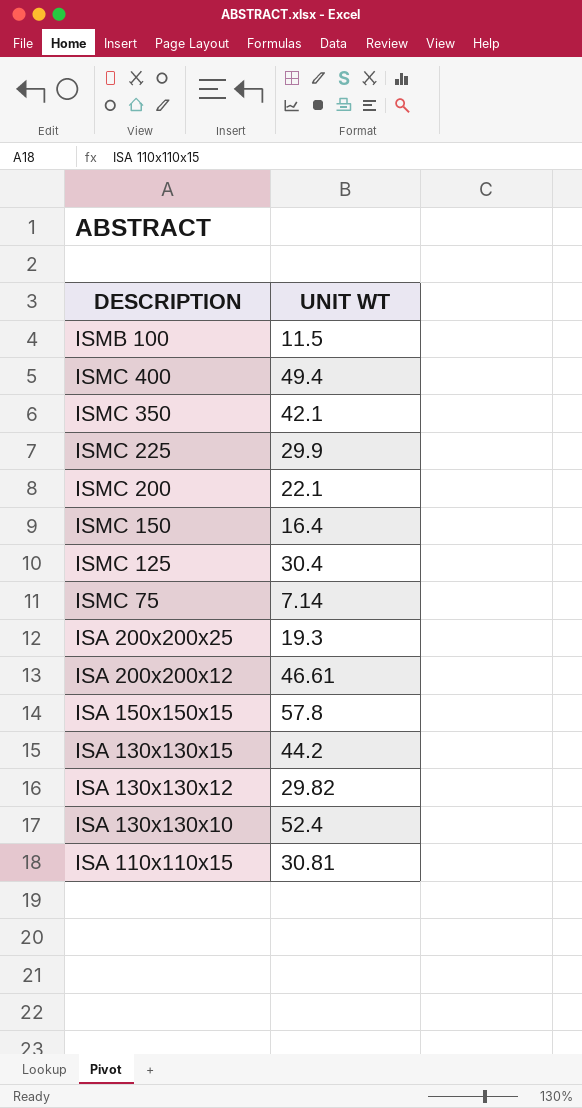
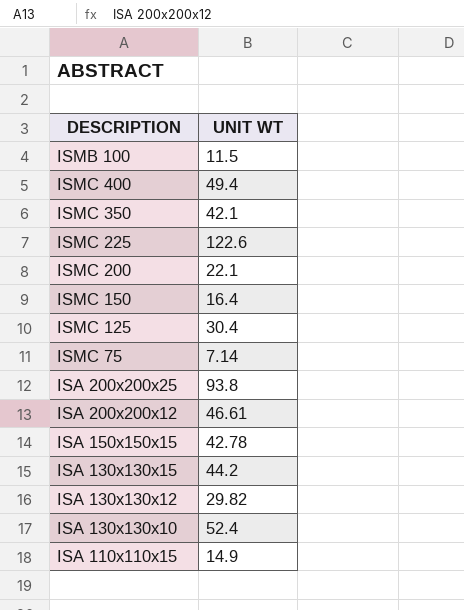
ISMC 225 | UNIT WT: 29.9 -> 122.6
ISA 200x200x25 | UNIT WT: 19.3 -> 93.8
ISA 150x150x15 | UNIT WT: 57.8 -> 42.78
ISA 110x110x15 | UNIT WT: 30.81 -> 14.9

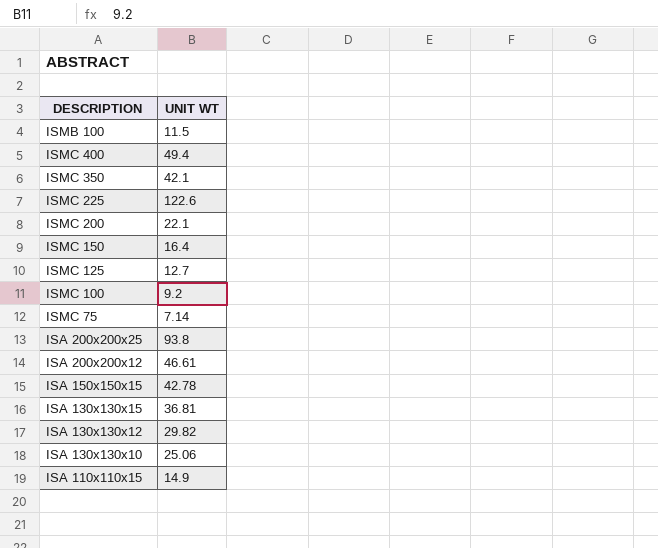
ISMC 125 | UNIT WT: 30.4 -> 12.7
row ISMC 100: none -> 9.2
ISA 130x130x15 | UNIT WT: 44.2 -> 36.81
ISA 130x130x10 | UNIT WT: 52.4 -> 25.06

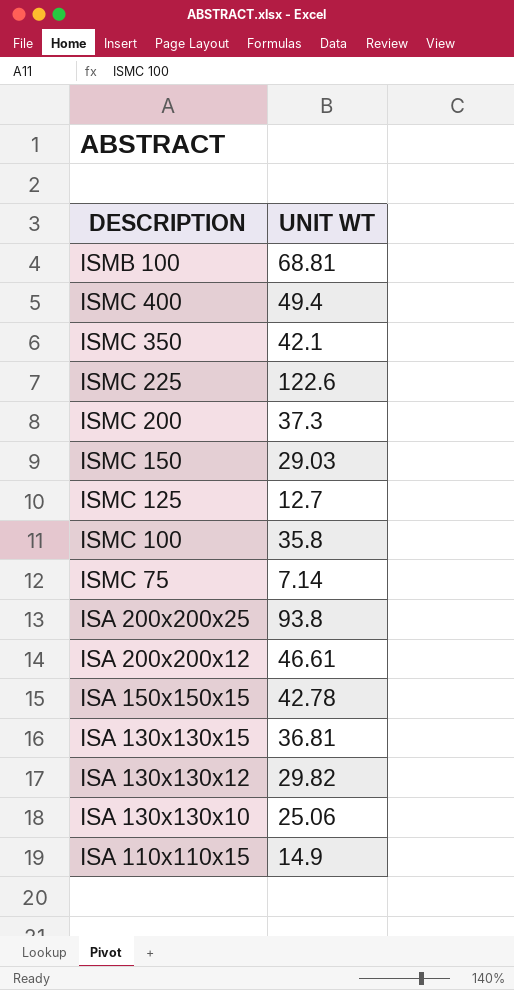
ISMB 100 | UNIT WT: 11.5 -> 68.81
ISMC 200 | UNIT WT: 22.1 -> 37.3
ISMC 150 | UNIT WT: 16.4 -> 29.03
ISMC 100 | UNIT WT: 9.2 -> 35.8

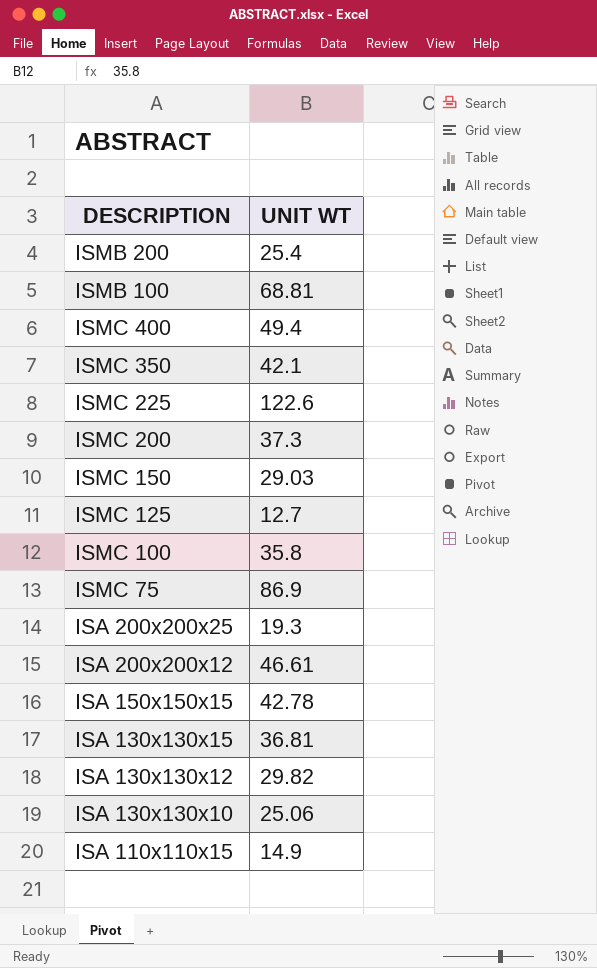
row ISMB 200: none -> 25.4
ISMC 75 | UNIT WT: 7.14 -> 86.9
ISA 200x200x25 | UNIT WT: 93.8 -> 19.3

